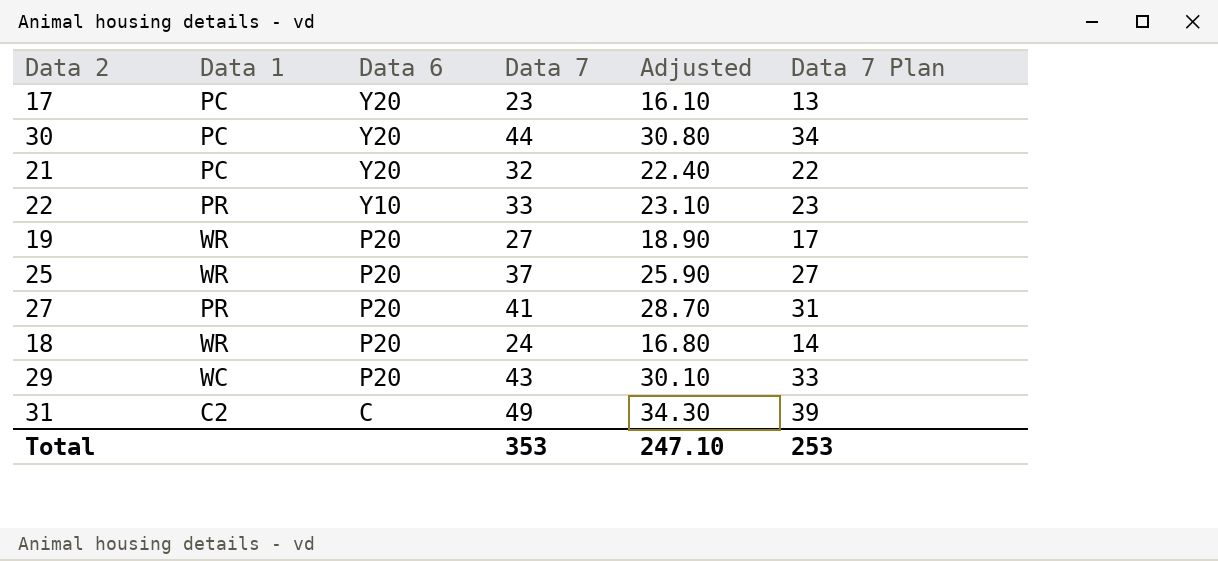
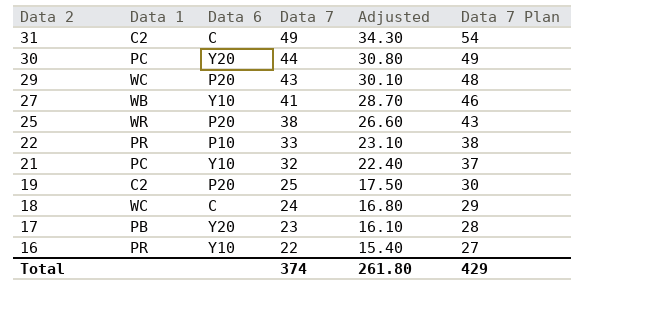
row order: Data 6 descending -> Data 2 descending
column Data 7 Plan | formula: [Data 7] - 10 -> [Data 7] + 5
27 | Data 1: PR -> WB
27 | Data 6: P20 -> Y10
25 | Data 7: 37 -> 38
25 | Adjusted: 25.90 -> 26.60
22 | Data 6: Y10 -> P10
21 | Data 6: Y20 -> Y10
19 | Data 1: WR -> C2
19 | Data 7: 27 -> 25
19 | Adjusted: 18.90 -> 17.50
18 | Data 1: WR -> WC
18 | Data 6: P20 -> C
17 | Data 1: PC -> PB
row 16: none -> PR | Y10 | 22 | 15.40 | 27
Total | Data 7: 353 -> 374
Total | Adjusted: 247.10 -> 261.80
Total | Data 7 Plan: 253 -> 429

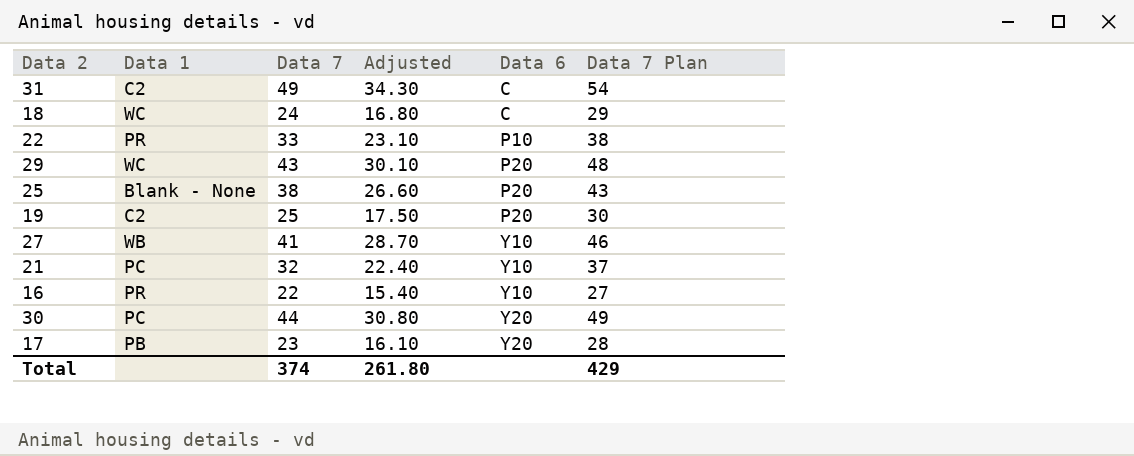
row order: Data 2 descending -> Data 6 ascending
column Data 6 | position: 3 -> 5
25 | Data 1: WR -> Blank - None

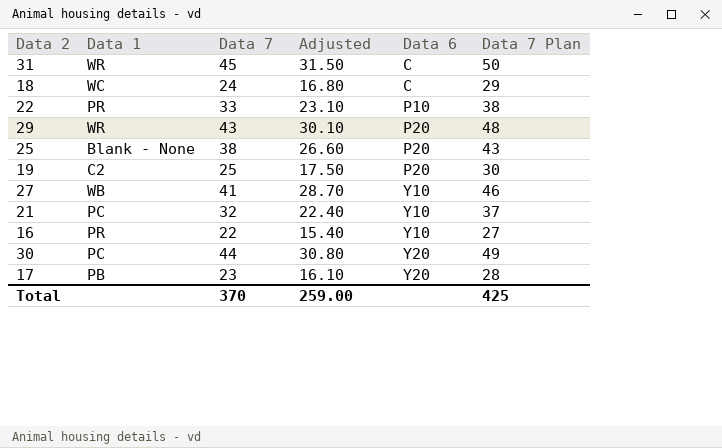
31 | Data 1: C2 -> WR
31 | Data 7: 49 -> 45
31 | Adjusted: 34.30 -> 31.50
31 | Data 7 Plan: 54 -> 50
29 | Data 1: WC -> WR
Total | Data 7: 374 -> 370
Total | Adjusted: 261.80 -> 259.00
Total | Data 7 Plan: 429 -> 425

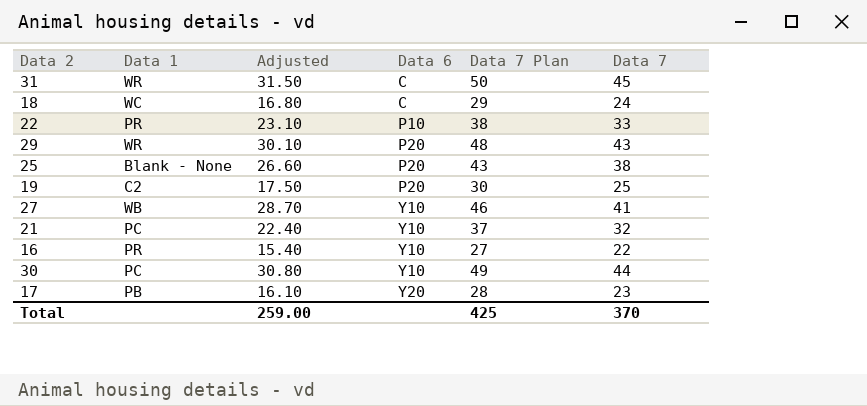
column Data 7 | position: 3 -> 6
30 | Data 6: Y20 -> Y10

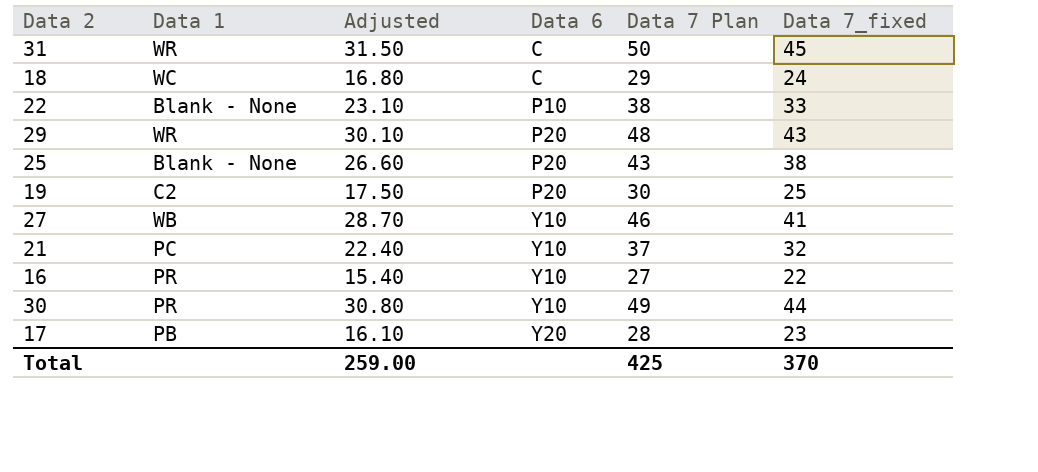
column name: Data 7 -> Data 7_fixed
22 | Data 1: PR -> Blank - None
30 | Data 1: PC -> PR

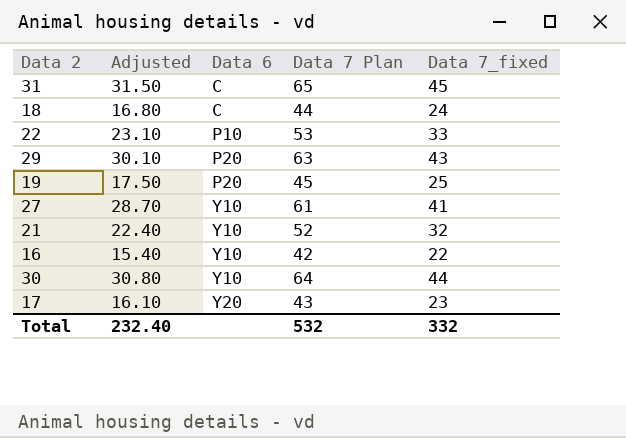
column Data 1 | position: 2 -> none
column Data 7 Plan | formula: [Data 7_fixed] + 5 -> [Data 7_fixed] + 20
row 25: Blank - None | 26.60 | P20 | 43 | 38 -> none
Total | Adjusted: 259.00 -> 232.40
Total | Data 7 Plan: 425 -> 532
Total | Data 7_fixed: 370 -> 332

